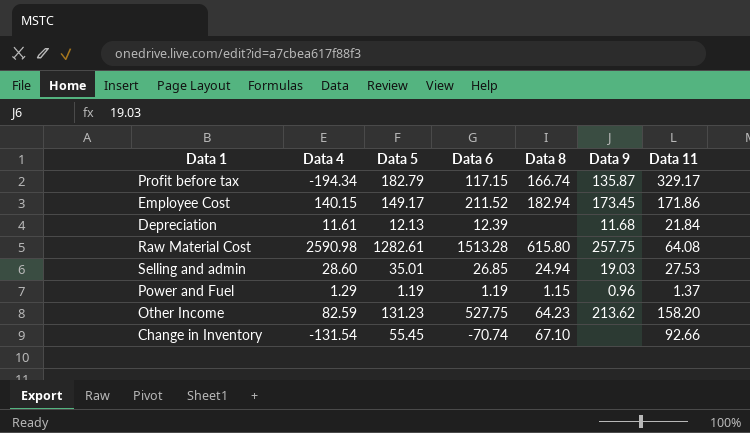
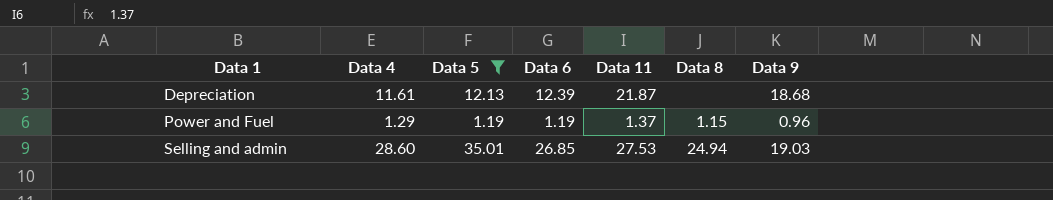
filter: none -> Data 5 <= 35.01
row order: none -> Data 1 ascending
column Data 11 | position: 7 -> 5
Depreciation | Data 11: 21.84 -> 21.87
Depreciation | Data 9: 11.68 -> 18.68

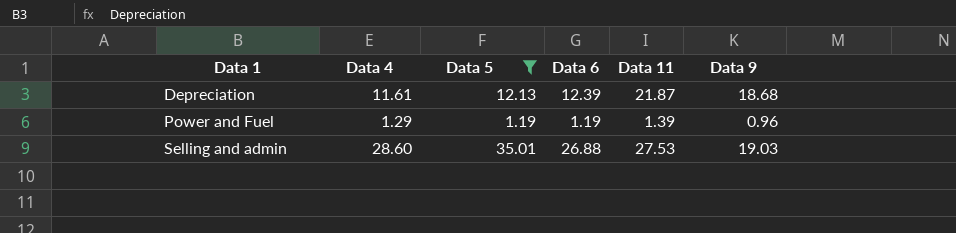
column Data 8 | position: 6 -> none
Power and Fuel | Data 11: 1.37 -> 1.39
Selling and admin | Data 6: 26.85 -> 26.88

